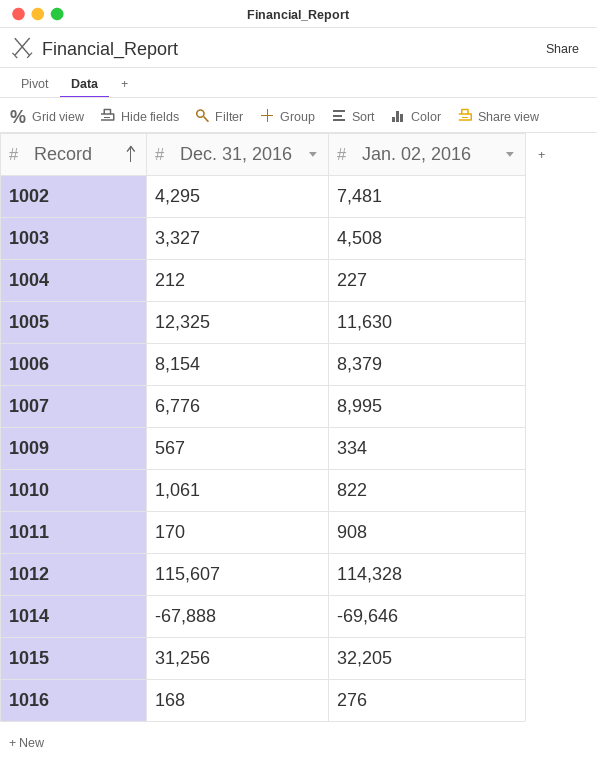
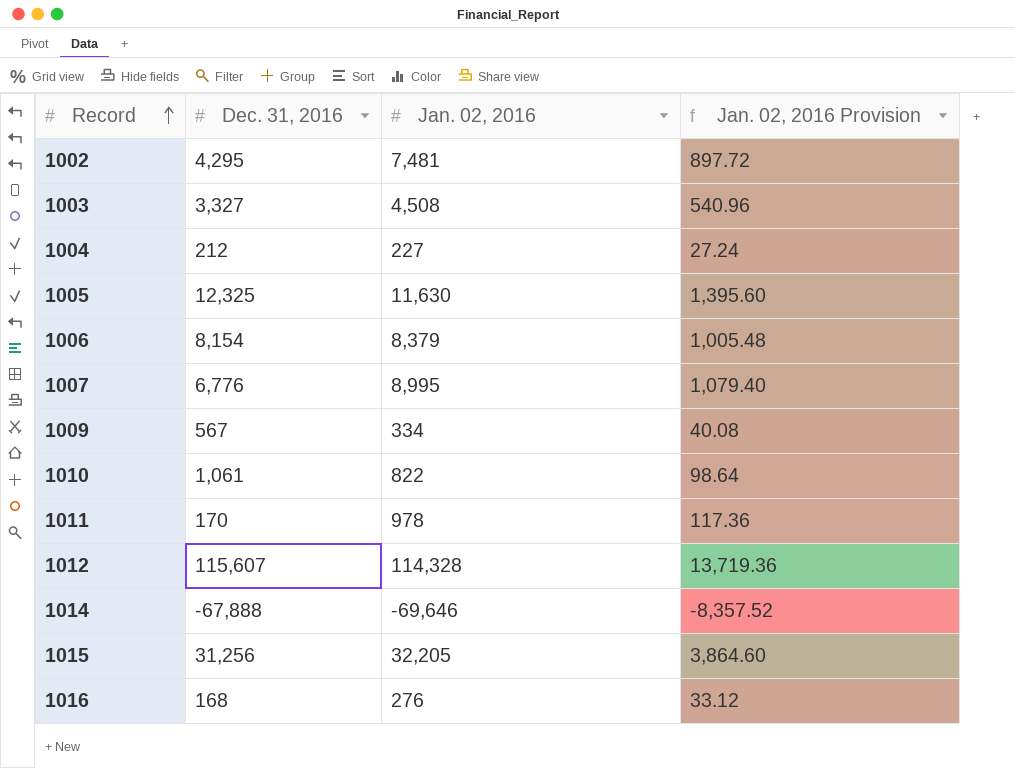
column Jan. 02, 2016 Provision | formula: none -> [Jan. 02, 2016] * 0.12
1011 | Jan. 02, 2016: 908 -> 978

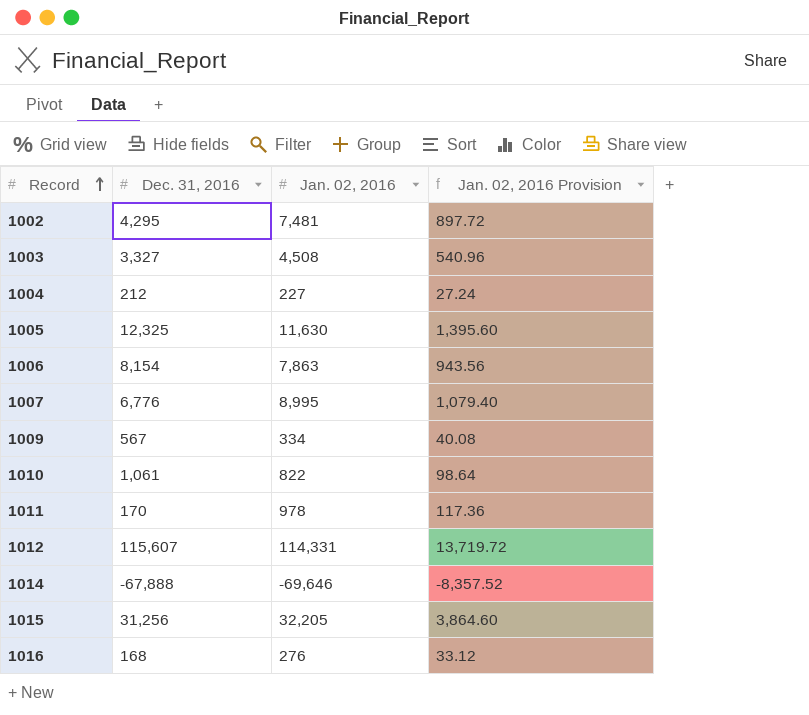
1006 | Jan. 02, 2016: 8,379 -> 7,863
1006 | Jan. 02, 2016 Provision: 1,005.48 -> 943.56
1012 | Jan. 02, 2016: 114,328 -> 114,331
1012 | Jan. 02, 2016 Provision: 13,719.36 -> 13,719.72

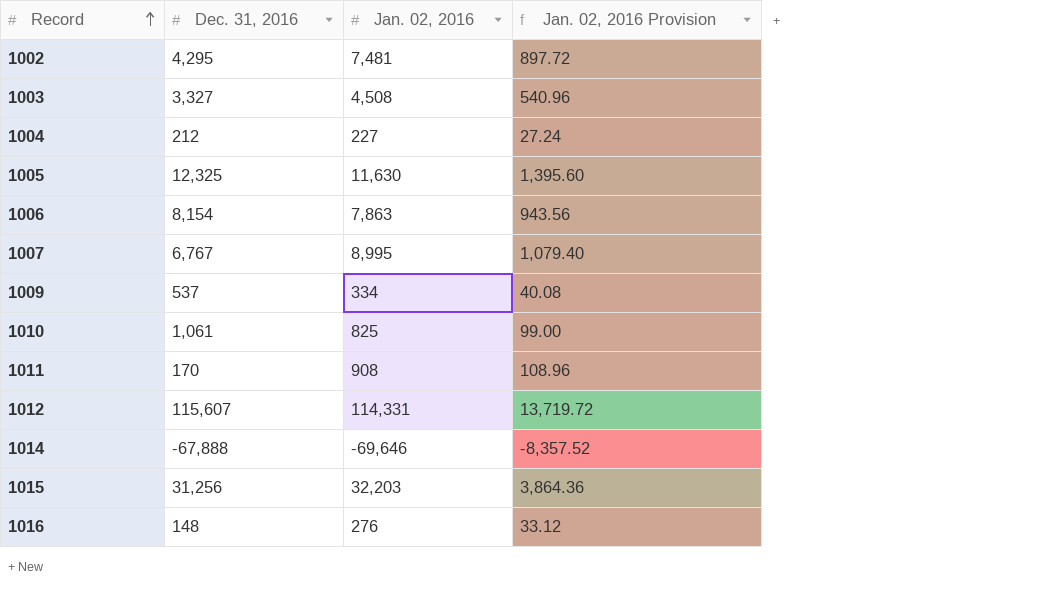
1007 | Dec. 31, 2016: 6,776 -> 6,767
1009 | Dec. 31, 2016: 567 -> 537
1010 | Jan. 02, 2016: 822 -> 825
1010 | Jan. 02, 2016 Provision: 98.64 -> 99.00
1011 | Jan. 02, 2016: 978 -> 908
1011 | Jan. 02, 2016 Provision: 117.36 -> 108.96
1015 | Jan. 02, 2016: 32,205 -> 32,203
1015 | Jan. 02, 2016 Provision: 3,864.60 -> 3,864.36
1016 | Dec. 31, 2016: 168 -> 148

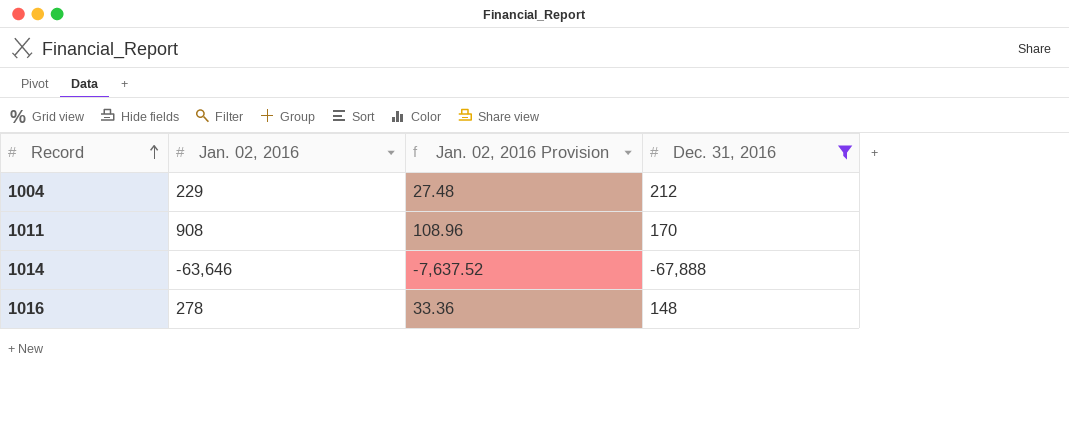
filter: none -> Dec. 31, 2016 <= 212
column Dec. 31, 2016 | position: 2 -> 4
1004 | Jan. 02, 2016: 227 -> 229
1004 | Jan. 02, 2016 Provision: 27.24 -> 27.48
1014 | Jan. 02, 2016: -69,646 -> -63,646
1014 | Jan. 02, 2016 Provision: -8,357.52 -> -7,637.52
1016 | Jan. 02, 2016: 276 -> 278
1016 | Jan. 02, 2016 Provision: 33.12 -> 33.36

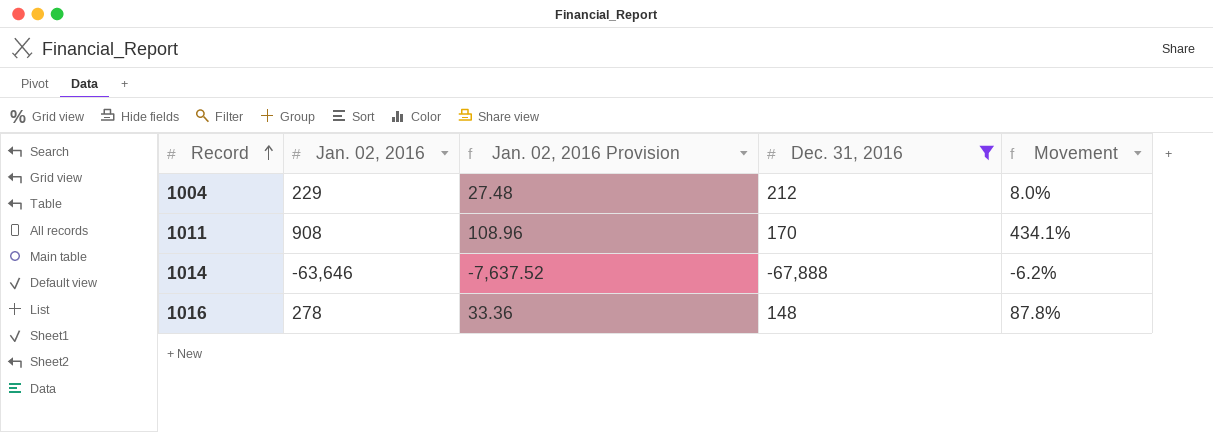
column Movement | formula: none -> ([Jan. 02, 2016] - [Dec. 31, 2016]) / [Dec. 31, 2016]

